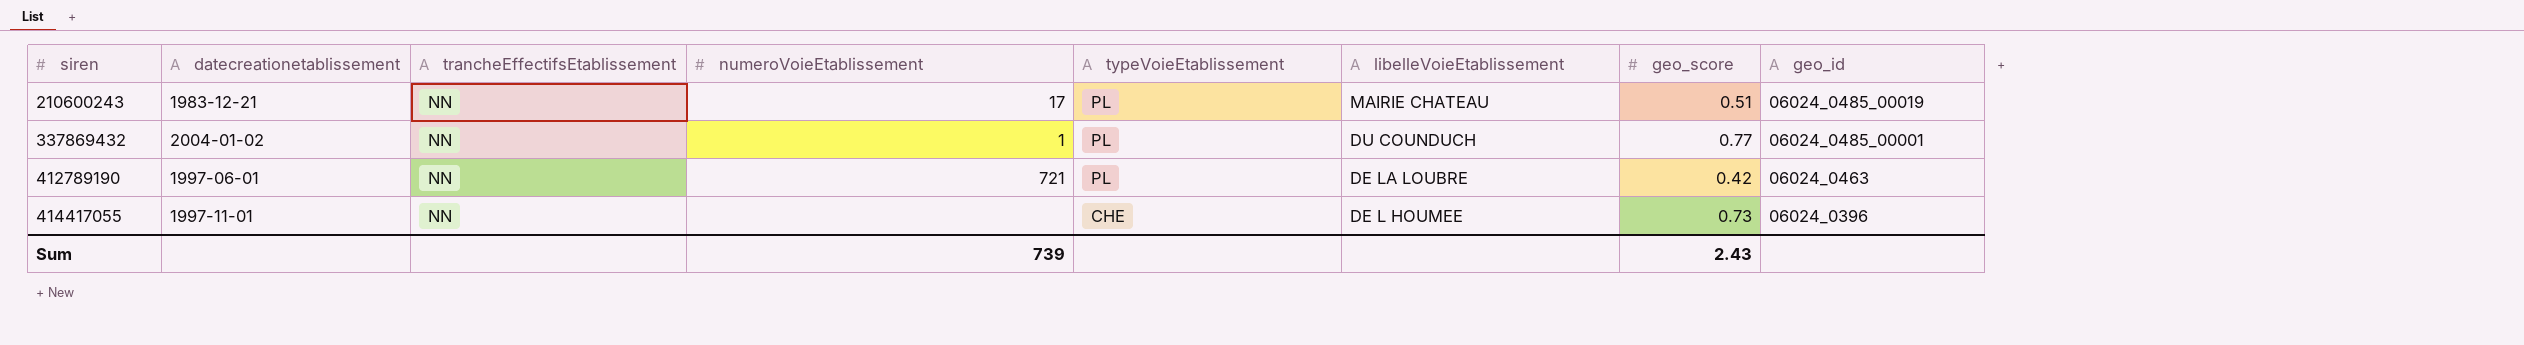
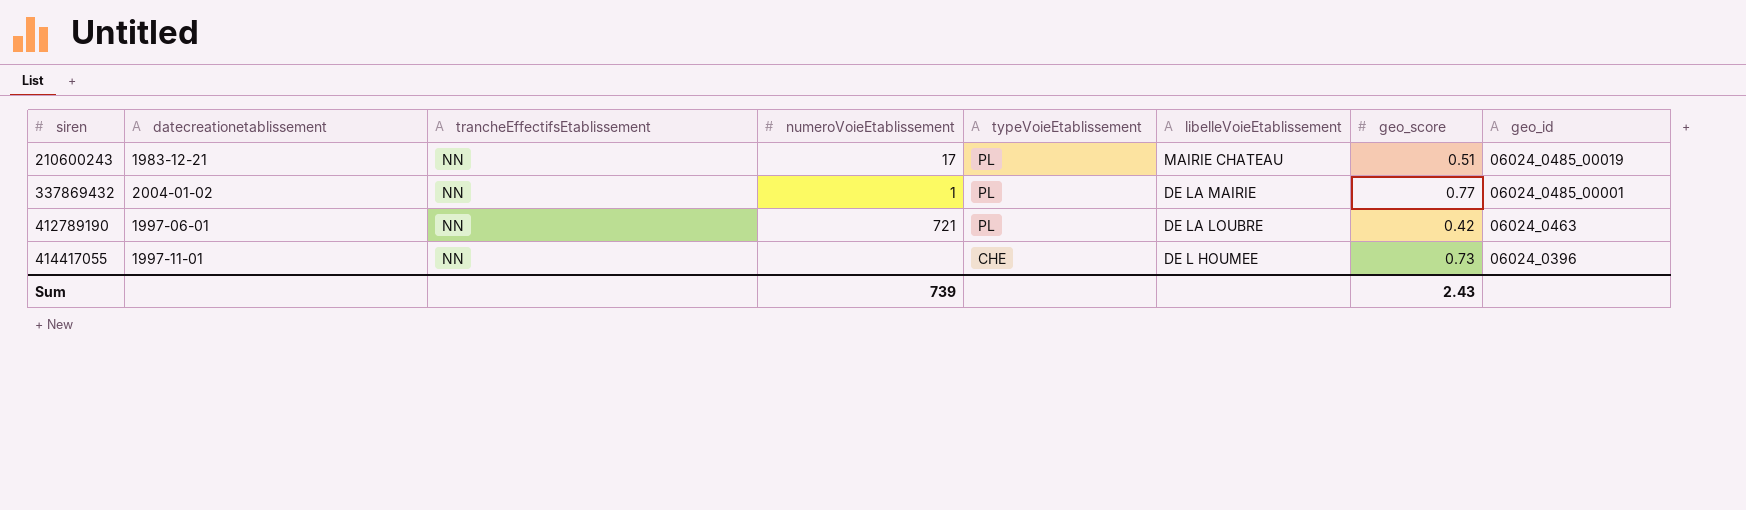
337869432 | libelleVoieEtablissement: DU COUNDUCH -> DE LA MAIRIE

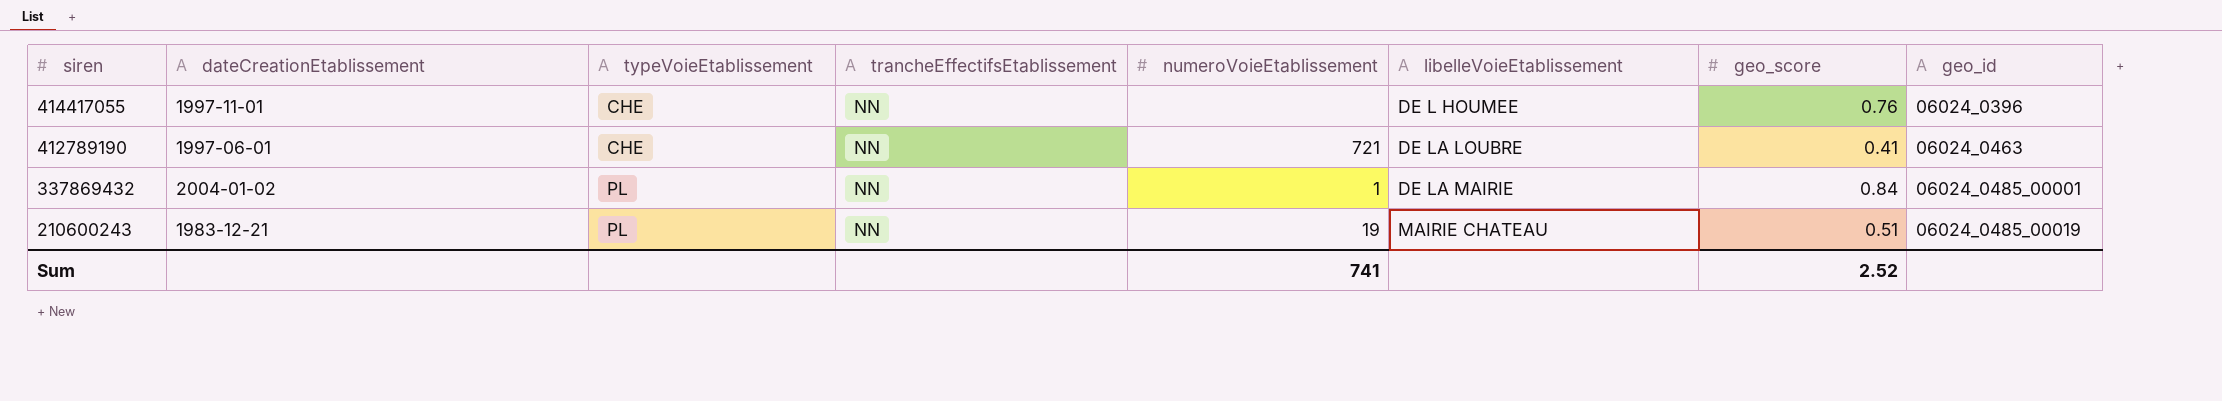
row order: siren ascending -> siren descending
column name: datecreationetablissement -> dateCreationEtablissement
column typeVoieEtablissement | position: 5 -> 3
414417055 | geo_score: 0.73 -> 0.76
412789190 | typeVoieEtablissement: PL -> CHE
412789190 | geo_score: 0.42 -> 0.41
337869432 | geo_score: 0.77 -> 0.84
210600243 | numeroVoieEtablissement: 17 -> 19
Sum | numeroVoieEtablissement: 739 -> 741
Sum | geo_score: 2.43 -> 2.52

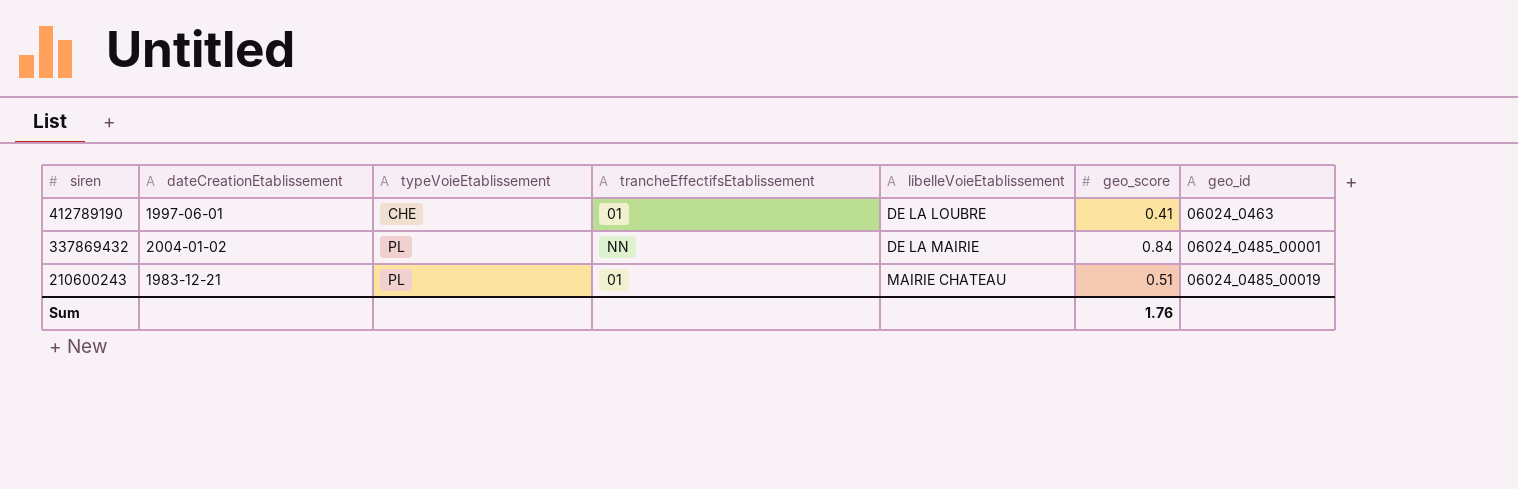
column numeroVoieEtablissement | position: 5 -> none
row 414417055: 1997-11-01 | CHE | NN | none | DE L HOUMEE | 0.76 | 06024_0396 -> none
412789190 | trancheEffectifsEtablissement: NN -> 01
210600243 | trancheEffectifsEtablissement: NN -> 01
Sum | geo_score: 2.52 -> 1.76

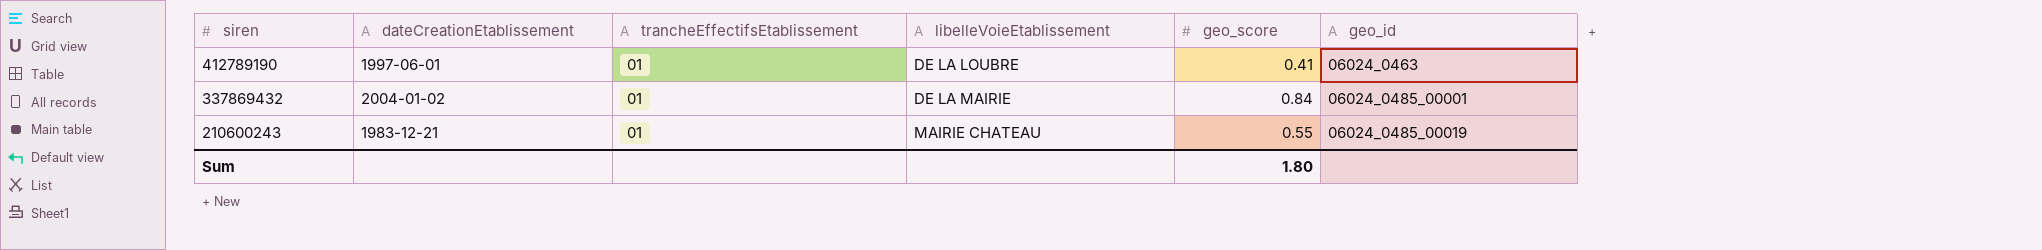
column typeVoieEtablissement | position: 3 -> none
337869432 | trancheEffectifsEtablissement: NN -> 01
210600243 | geo_score: 0.51 -> 0.55
Sum | geo_score: 1.76 -> 1.80

